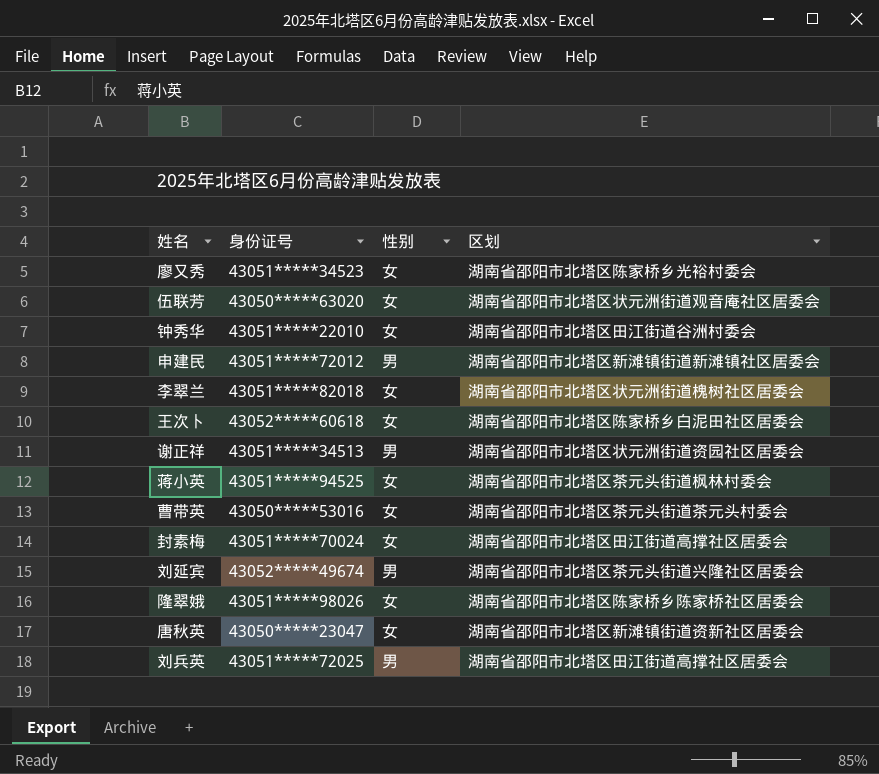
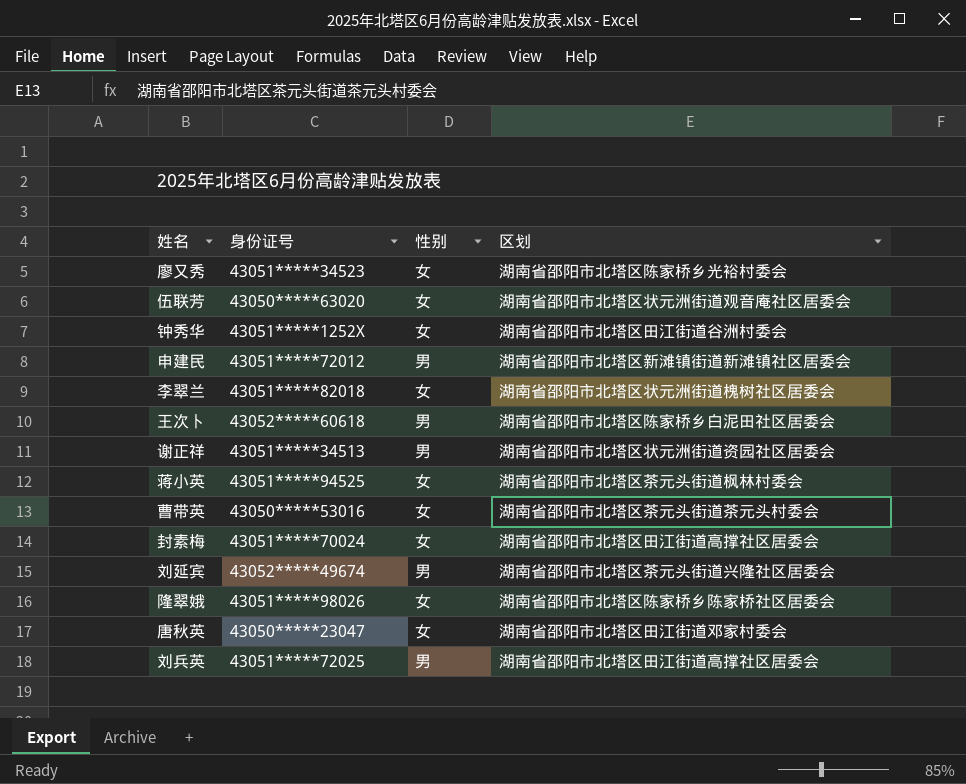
钟秀华 | 身份证号: 43051*****22010 -> 43051*****1252X
王次卜 | 性别: 女 -> 男
唐秋英 | 区划: 湖南省邵阳市北塔区新滩镇街道资新社区居委会 -> 湖南省邵阳市北塔区田江街道邓家村委会

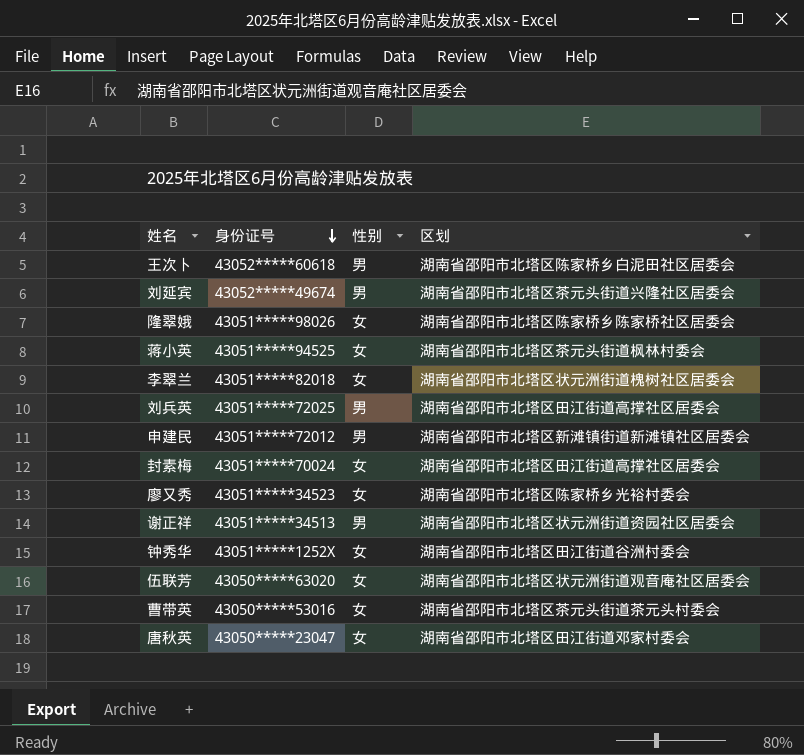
row order: none -> 身份证号 descending

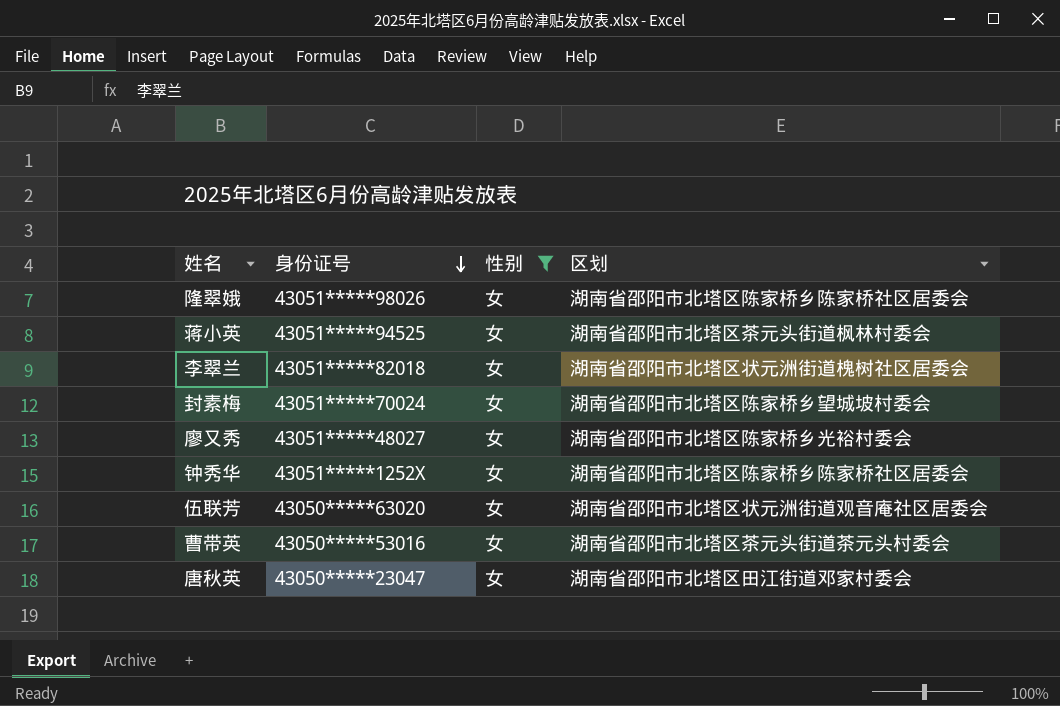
filter: none -> 性别 = 女
封素梅 | 区划: 湖南省邵阳市北塔区田江街道高撑社区居委会 -> 湖南省邵阳市北塔区陈家桥乡望城坡村委会
廖又秀 | 身份证号: 43051*****34523 -> 43051*****48027
钟秀华 | 区划: 湖南省邵阳市北塔区田江街道谷洲村委会 -> 湖南省邵阳市北塔区陈家桥乡陈家桥社区居委会

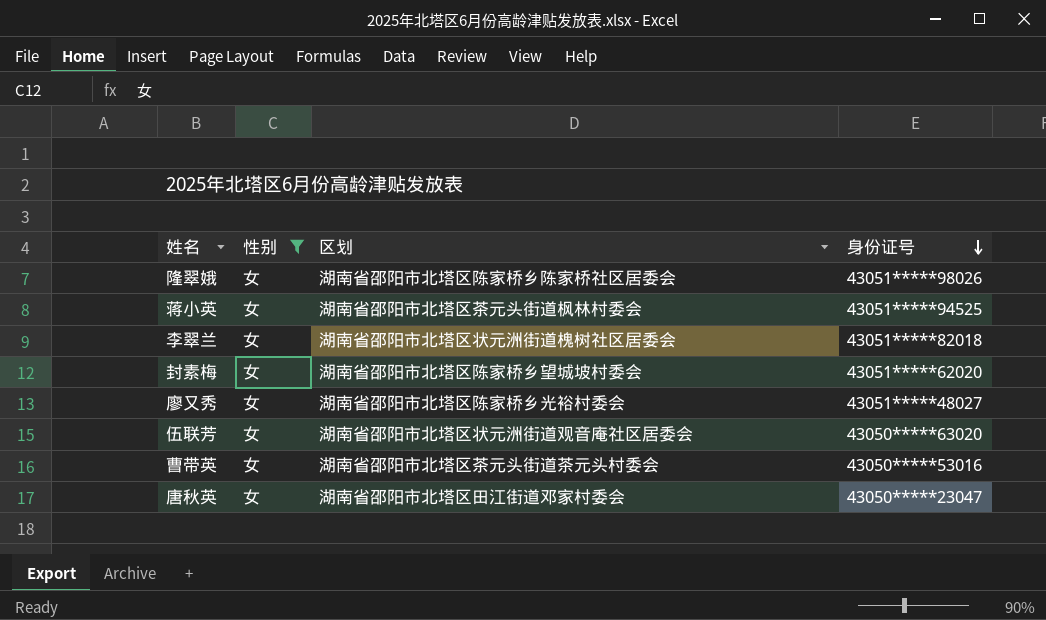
column 身份证号 | position: 2 -> 4
row 钟秀华: 43051*****1252X | 女 | 湖南省邵阳市北塔区陈家桥乡陈家桥社区居委会 -> none
封素梅 | 身份证号: 43051*****70024 -> 43051*****62020

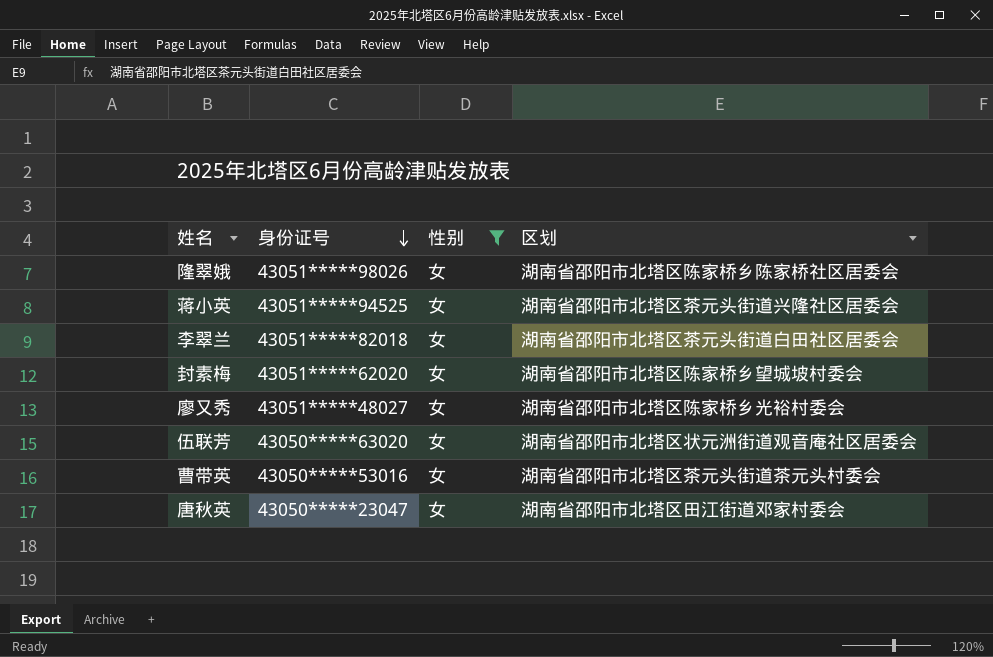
column 身份证号 | position: 4 -> 2
蒋小英 | 区划: 湖南省邵阳市北塔区茶元头街道枫林村委会 -> 湖南省邵阳市北塔区茶元头街道兴隆社区居委会
李翠兰 | 区划: 湖南省邵阳市北塔区状元洲街道槐树社区居委会 -> 湖南省邵阳市北塔区茶元头街道白田社区居委会

